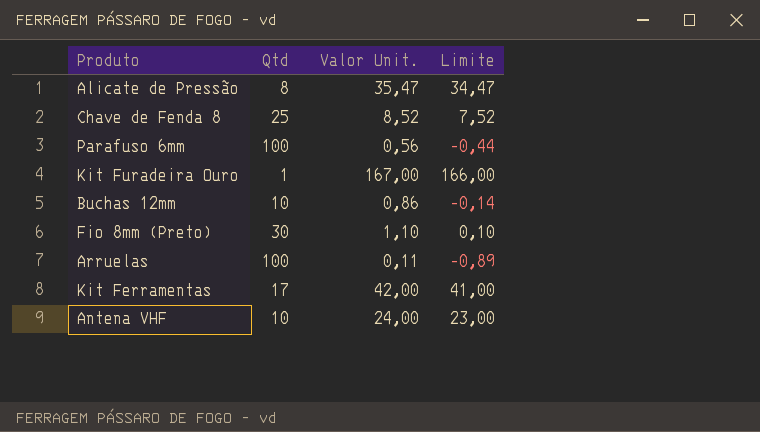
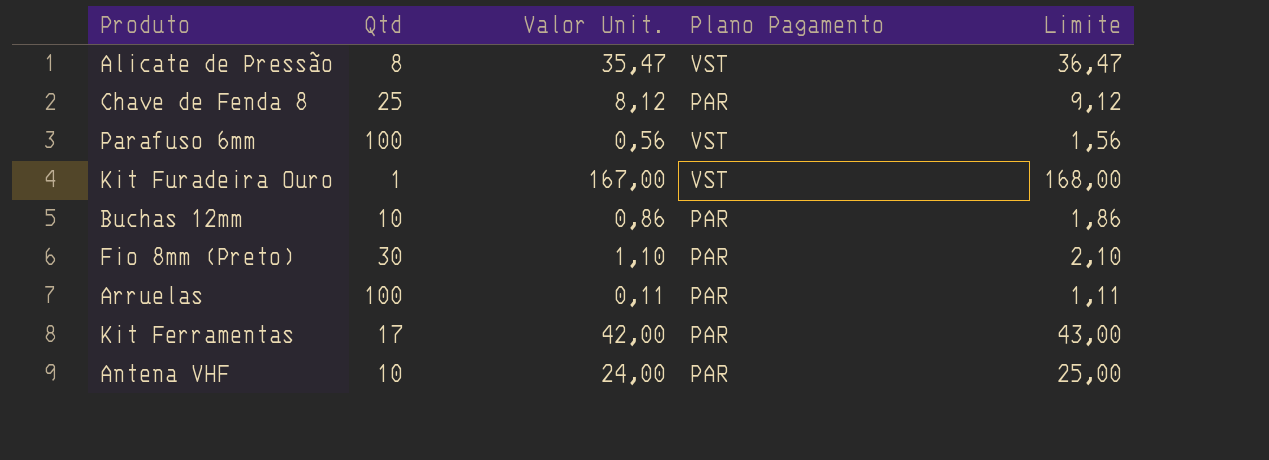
column Plano Pagamento | position: none -> 4
column Limite | formula: [Valor Unit.] - 1 -> [Valor Unit.] + 1
Chave de Fenda 8 | Valor Unit.: 8,52 -> 8,12

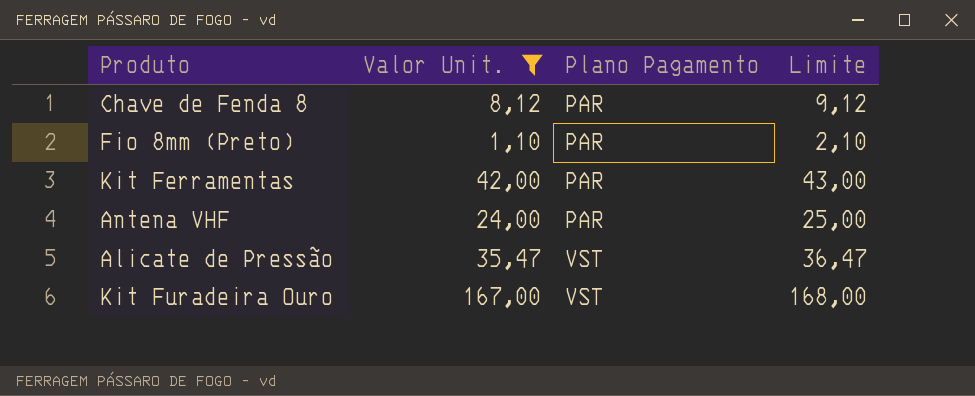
filter: none -> Valor Unit. >= 1,10
row order: none -> Plano Pagamento ascending
column Qtd | position: 2 -> none

